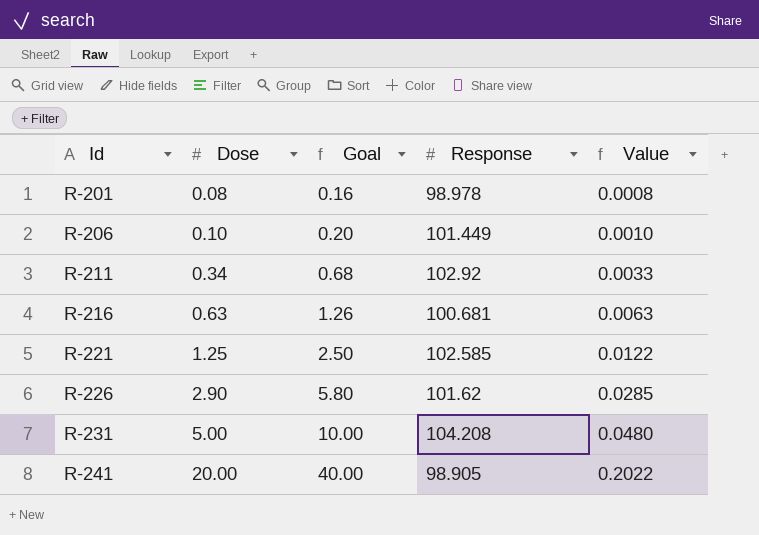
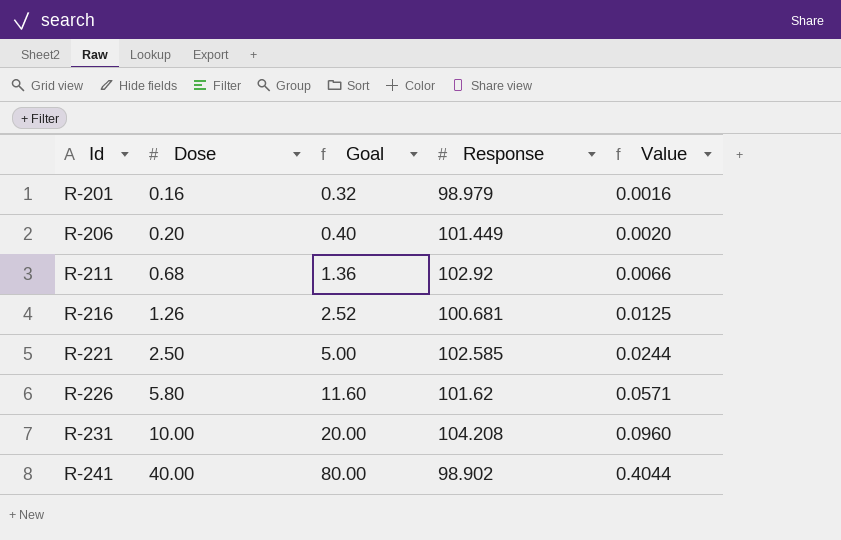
R-201 | Dose: 0.08 -> 0.16
R-201 | Goal: 0.16 -> 0.32
R-201 | Response: 98.978 -> 98.979
R-201 | Value: 0.0008 -> 0.0016
R-206 | Dose: 0.10 -> 0.20
R-206 | Goal: 0.20 -> 0.40
R-206 | Value: 0.0010 -> 0.0020
R-211 | Dose: 0.34 -> 0.68
R-211 | Goal: 0.68 -> 1.36
R-211 | Value: 0.0033 -> 0.0066
R-216 | Dose: 0.63 -> 1.26
R-216 | Goal: 1.26 -> 2.52
R-216 | Value: 0.0063 -> 0.0125
R-221 | Dose: 1.25 -> 2.50
R-221 | Goal: 2.50 -> 5.00
R-221 | Value: 0.0122 -> 0.0244
R-226 | Dose: 2.90 -> 5.80
R-226 | Goal: 5.80 -> 11.60
R-226 | Value: 0.0285 -> 0.0571
R-231 | Dose: 5.00 -> 10.00
R-231 | Goal: 10.00 -> 20.00
R-231 | Value: 0.0480 -> 0.0960
R-241 | Dose: 20.00 -> 40.00
R-241 | Goal: 40.00 -> 80.00
R-241 | Response: 98.905 -> 98.902
R-241 | Value: 0.2022 -> 0.4044

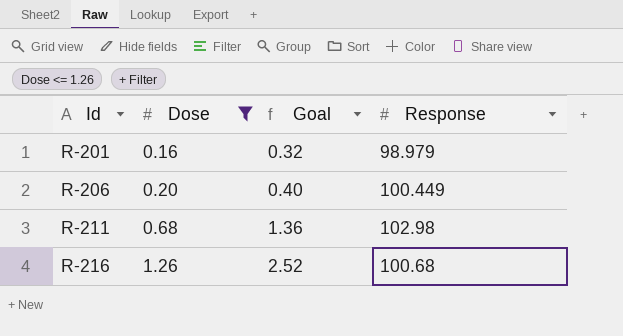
filter: none -> Dose <= 1.26
column Value | formula: [Dose] / [Response] -> none
R-206 | Response: 101.449 -> 100.449
R-211 | Response: 102.92 -> 102.98
R-216 | Response: 100.681 -> 100.68

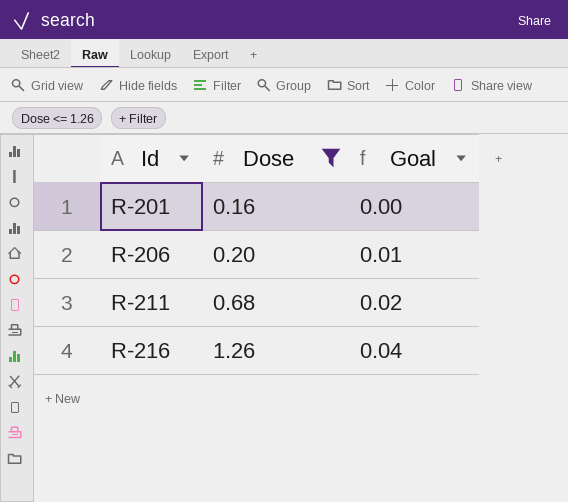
column Response | position: 4 -> none
column Goal | formula: [Dose] * 2 -> [Dose] * 0.03

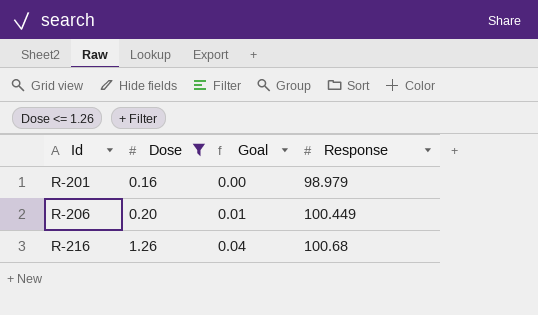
column Response | position: none -> 4
row R-211: 0.68 | 0.02 -> none

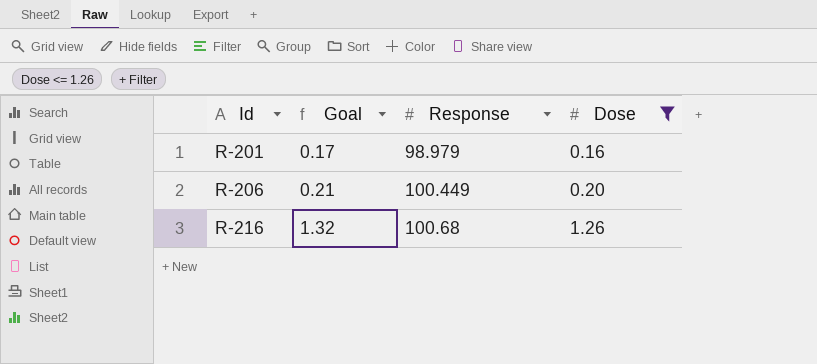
column Goal | formula: [Dose] * 0.03 -> [Dose] * 1.05
column Dose | position: 2 -> 4

